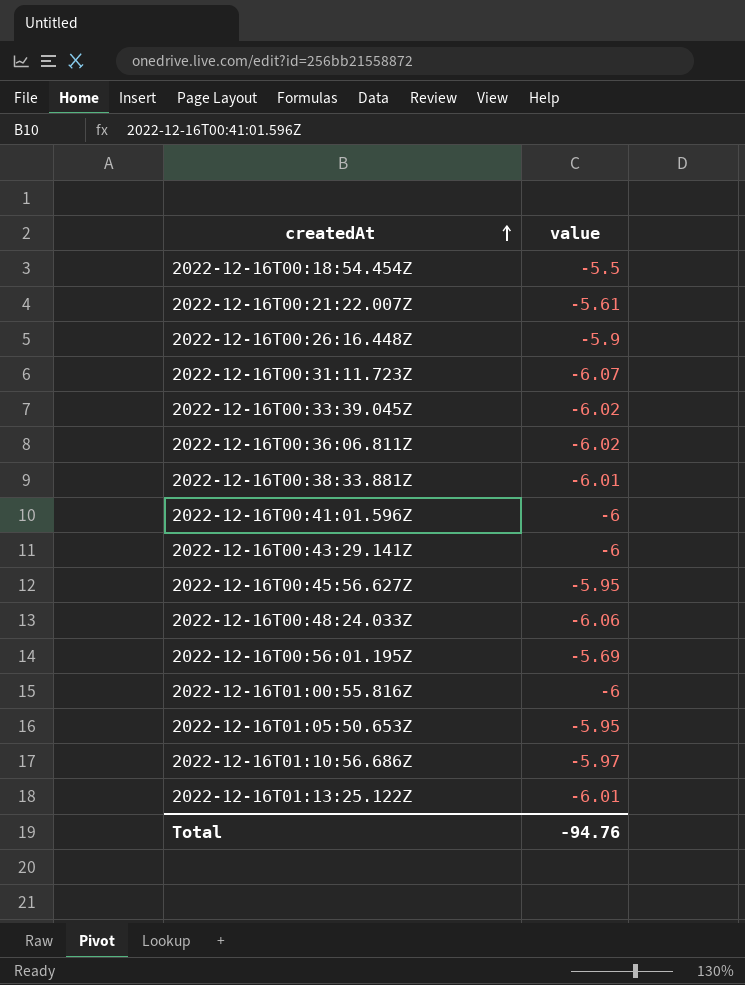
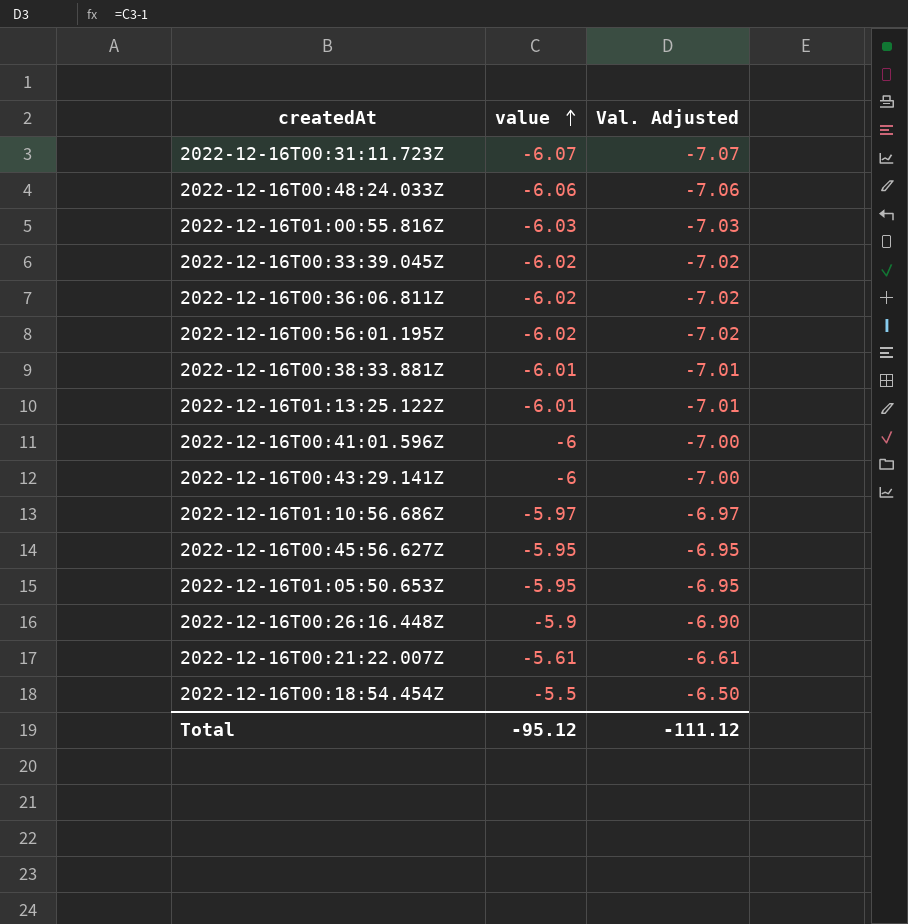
row order: createdAt ascending -> value ascending
column Val. Adjusted | formula: none -> [value] - 1
2022-12-16T01:00:55.816Z | value: -6 -> -6.03
2022-12-16T00:56:01.195Z | value: -5.69 -> -6.02
Total | value: -94.76 -> -95.12

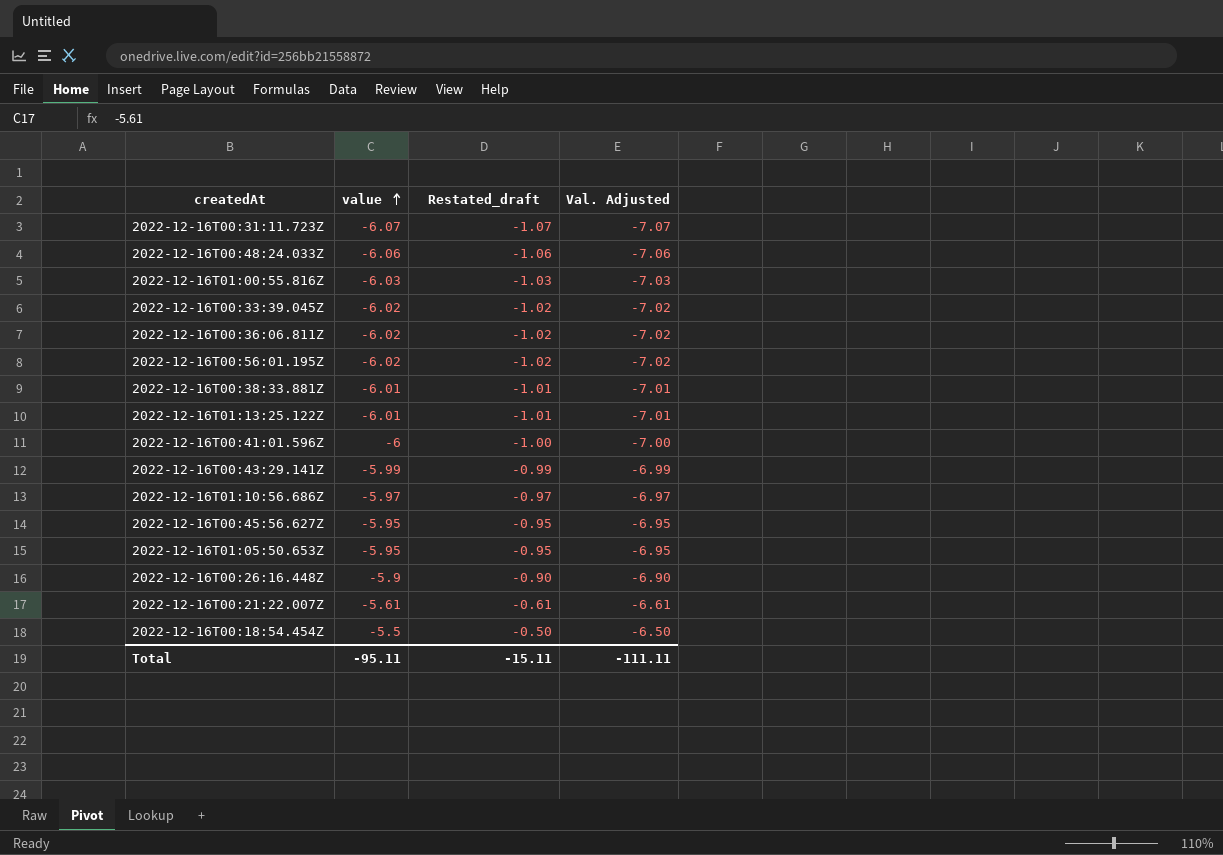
column Restated_draft | formula: none -> [value] + 5
2022-12-16T00:43:29.141Z | value: -6 -> -5.99
2022-12-16T00:43:29.141Z | Val. Adjusted: -7.00 -> -6.99
Total | value: -95.12 -> -95.11
Total | Val. Adjusted: -111.12 -> -111.11

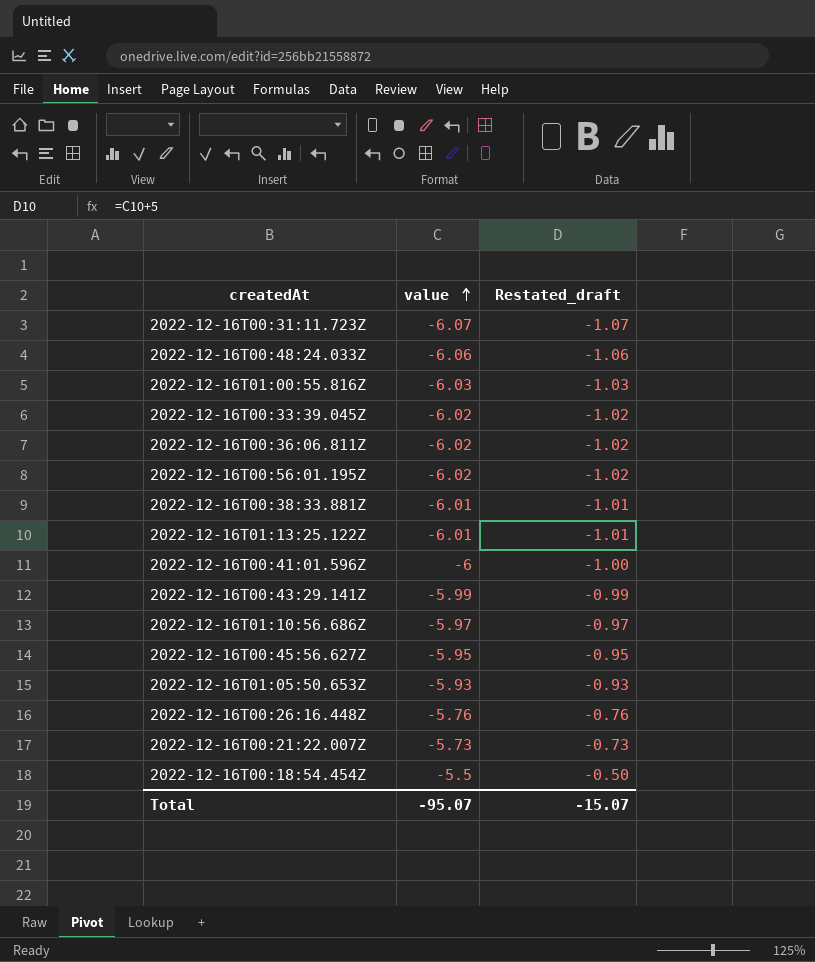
column Val. Adjusted | formula: [value] - 1 -> none
2022-12-16T01:05:50.653Z | value: -5.95 -> -5.93
2022-12-16T01:05:50.653Z | Restated_draft: -0.95 -> -0.93
2022-12-16T00:26:16.448Z | value: -5.9 -> -5.76
2022-12-16T00:26:16.448Z | Restated_draft: -0.90 -> -0.76
2022-12-16T00:21:22.007Z | value: -5.61 -> -5.73
2022-12-16T00:21:22.007Z | Restated_draft: -0.61 -> -0.73
Total | value: -95.11 -> -95.07
Total | Restated_draft: -15.11 -> -15.07

